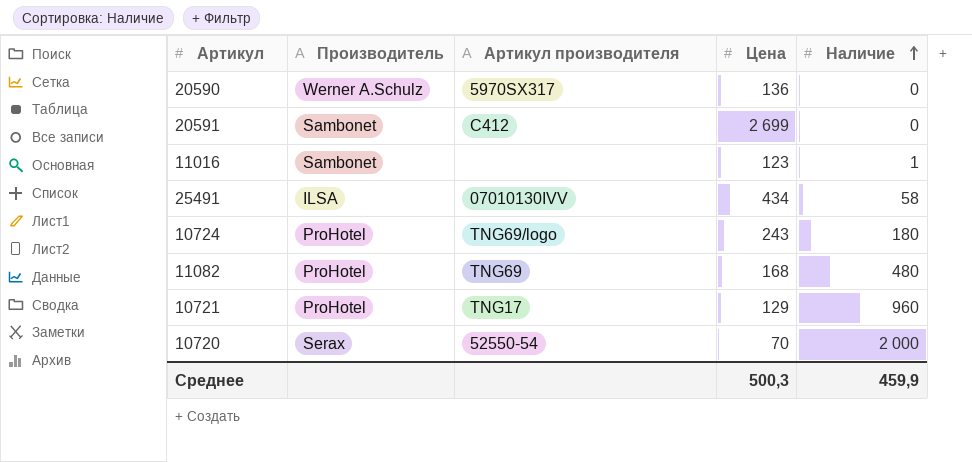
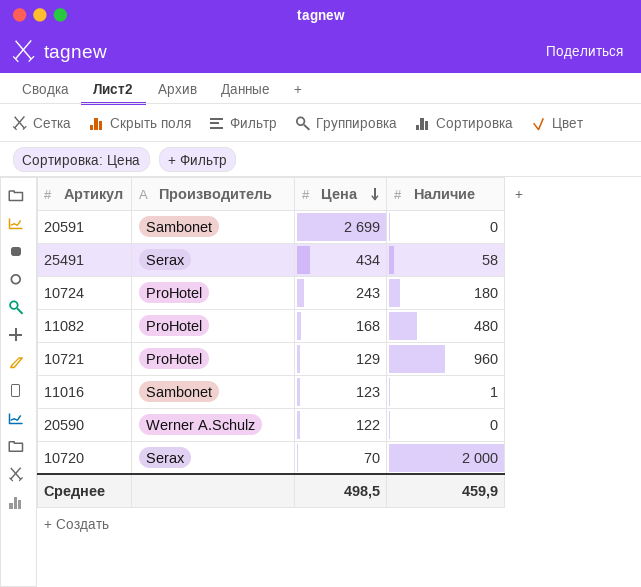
row order: Наличие ascending -> Цена descending
column Артикул производителя | position: 3 -> none
25491 | Производитель: ILSA -> Serax
20590 | Цена: 136 -> 122
Среднее | Цена: 500,3 -> 498,5

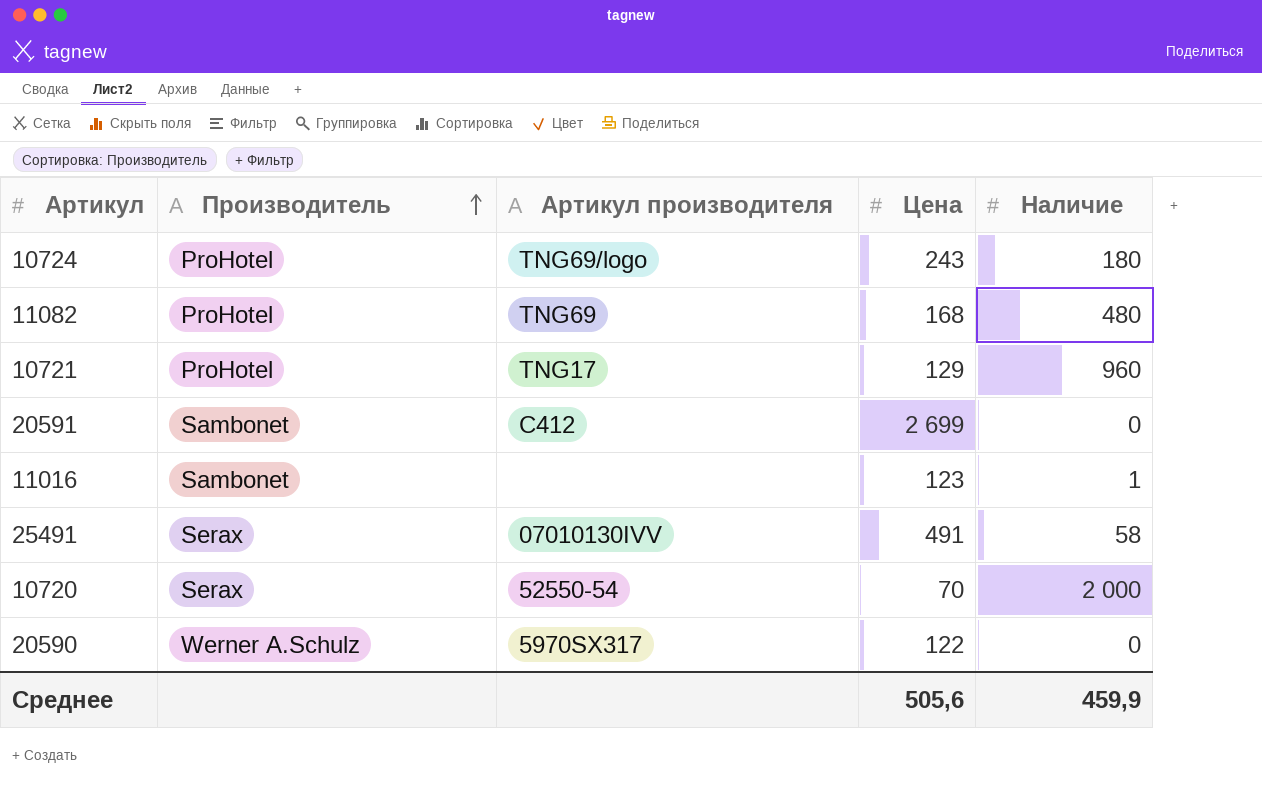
row order: Цена descending -> Производитель ascending
column Артикул производителя | position: none -> 3
25491 | Цена: 434 -> 491
Среднее | Цена: 498,5 -> 505,6

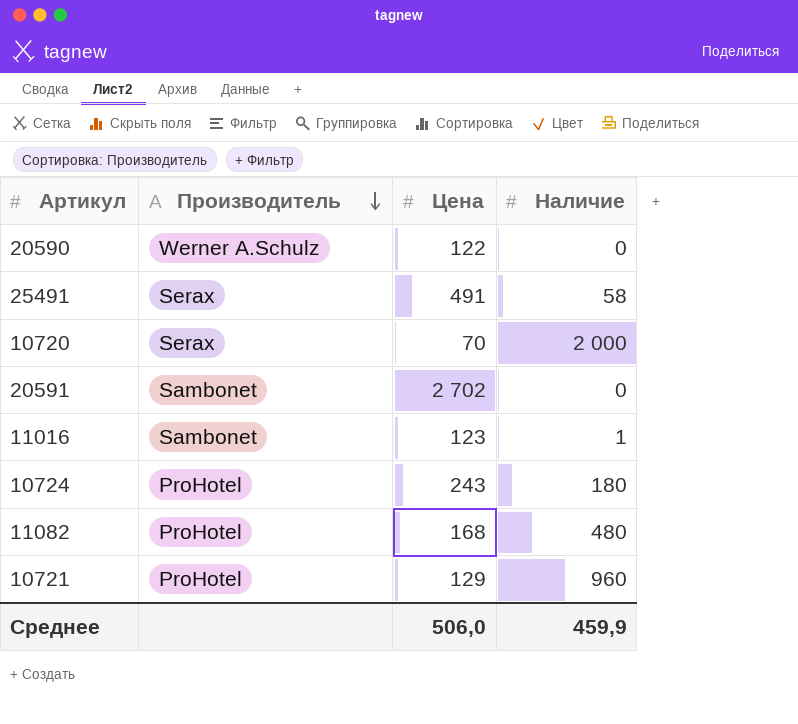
row order: Производитель ascending -> Производитель descending
column Артикул производителя | position: 3 -> none
20591 | Цена: 2 699 -> 2 702
Среднее | Цена: 505,6 -> 506,0

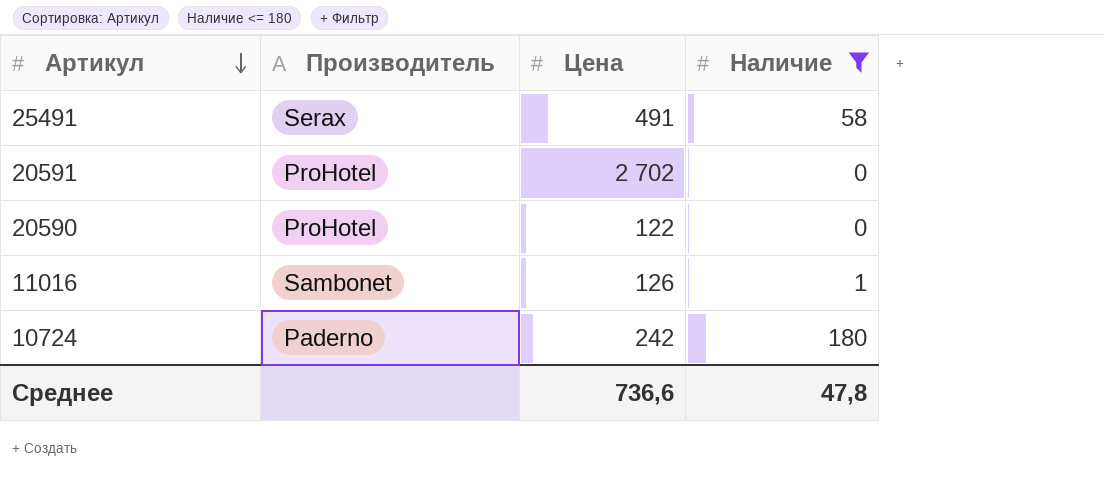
filter: none -> Наличие <= 180
row order: Производитель descending -> Артикул descending
20591 | Производитель: Sambonet -> ProHotel
20590 | Производитель: Werner A.Schulz -> ProHotel
11016 | Цена: 123 -> 126
10724 | Производитель: ProHotel -> Paderno
10724 | Цена: 243 -> 242
Среднее | Цена: 506,0 -> 736,6
Среднее | Наличие: 459,9 -> 47,8

